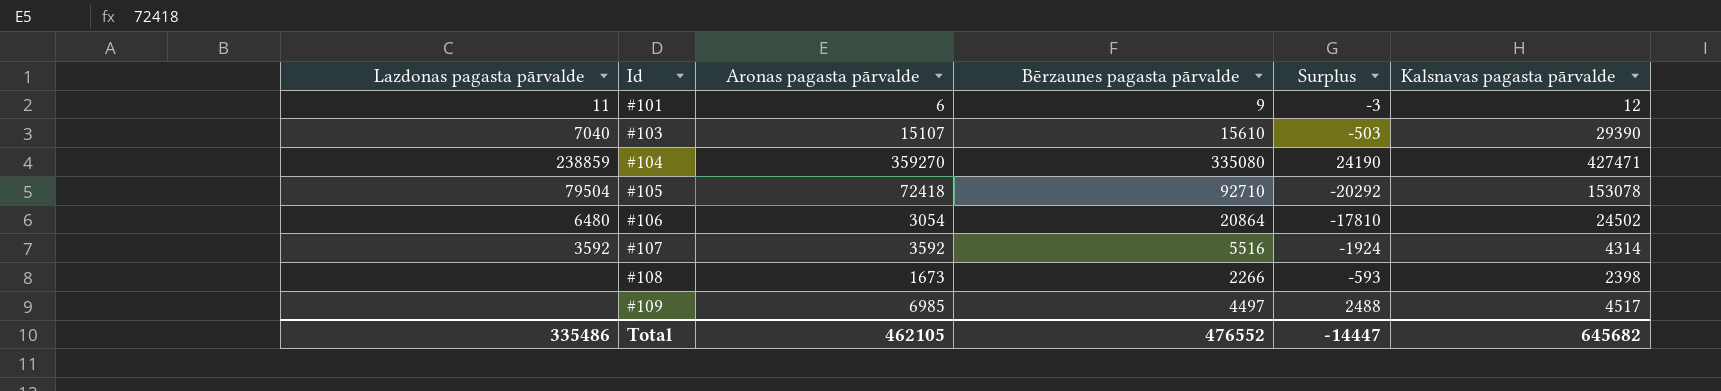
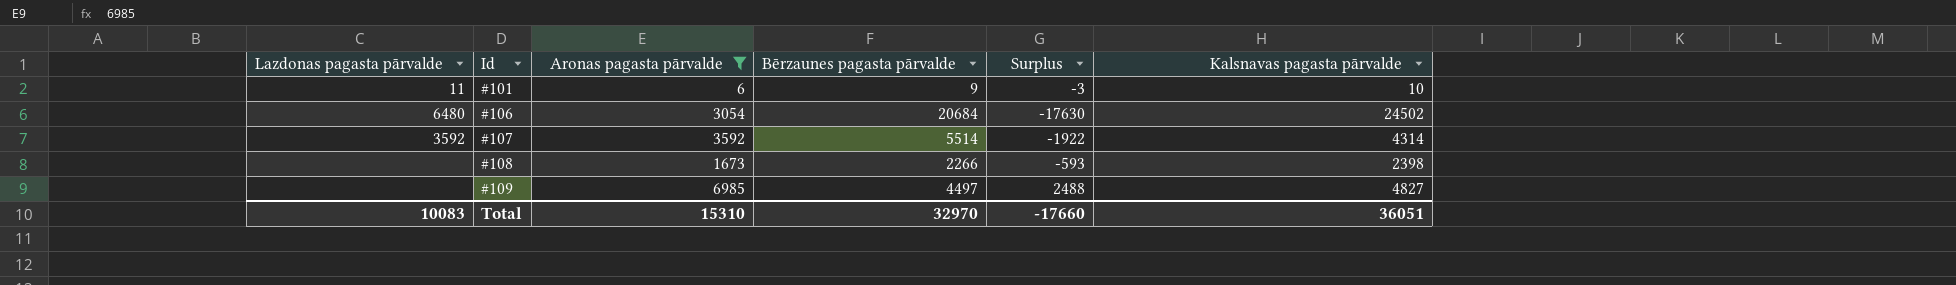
filter: none -> Aronas pagasta pārvalde <= 6985
#101 | Kalsnavas pagasta pārvalde: 12 -> 10
#106 | Bērzaunes pagasta pārvalde: 20864 -> 20684
#106 | Surplus: -17810 -> -17630
#107 | Bērzaunes pagasta pārvalde: 5516 -> 5514
#107 | Surplus: -1924 -> -1922
#109 | Kalsnavas pagasta pārvalde: 4517 -> 4827
Total | Lazdonas pagasta pārvalde: 335486 -> 10083
Total | Aronas pagasta pārvalde: 462105 -> 15310
Total | Bērzaunes pagasta pārvalde: 476552 -> 32970
Total | Surplus: -14447 -> -17660
Total | Kalsnavas pagasta pārvalde: 645682 -> 36051

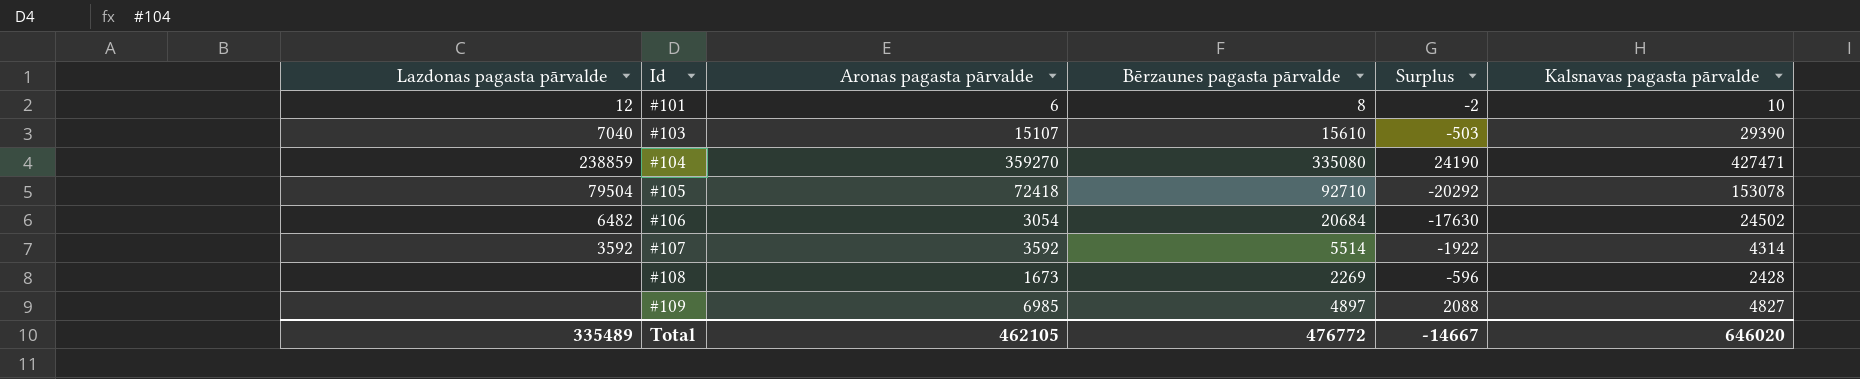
filter: Aronas pagasta pārvalde <= 6985 -> none
#101 | Lazdonas pagasta pārvalde: 11 -> 12
#101 | Bērzaunes pagasta pārvalde: 9 -> 8
#101 | Surplus: -3 -> -2
#106 | Lazdonas pagasta pārvalde: 6480 -> 6482
#108 | Bērzaunes pagasta pārvalde: 2266 -> 2269
#108 | Surplus: -593 -> -596
#108 | Kalsnavas pagasta pārvalde: 2398 -> 2428
#109 | Bērzaunes pagasta pārvalde: 4497 -> 4897
#109 | Surplus: 2488 -> 2088
Total | Lazdonas pagasta pārvalde: 10083 -> 335489
Total | Aronas pagasta pārvalde: 15310 -> 462105
Total | Bērzaunes pagasta pārvalde: 32970 -> 476772
Total | Surplus: -17660 -> -14667
Total | Kalsnavas pagasta pārvalde: 36051 -> 646020

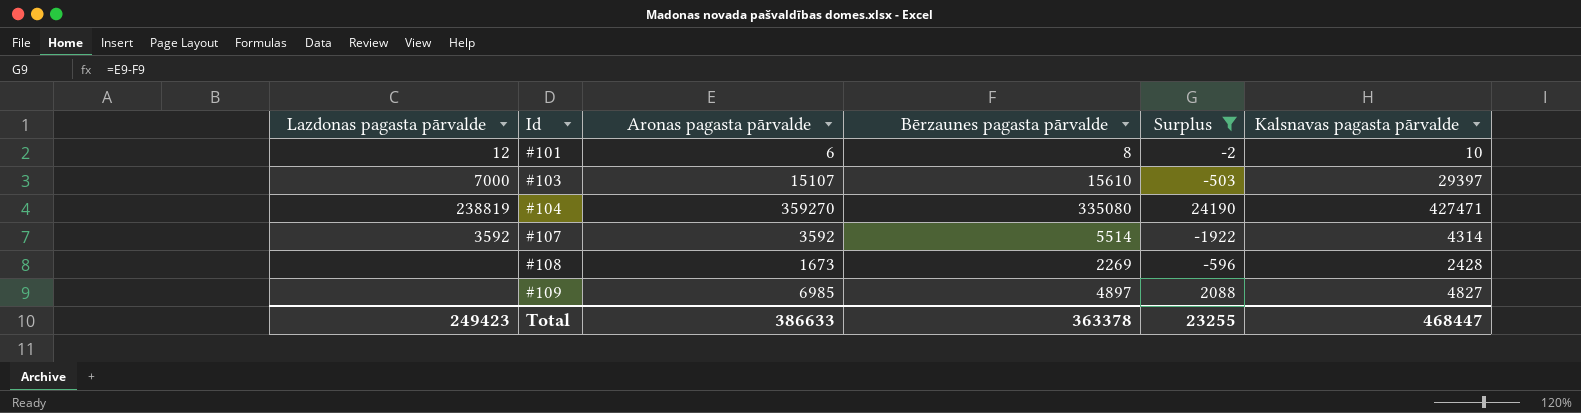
filter: none -> Surplus >= -1922
#103 | Lazdonas pagasta pārvalde: 7040 -> 7000
#103 | Kalsnavas pagasta pārvalde: 29390 -> 29397
#104 | Lazdonas pagasta pārvalde: 238859 -> 238819
Total | Lazdonas pagasta pārvalde: 335489 -> 249423
Total | Aronas pagasta pārvalde: 462105 -> 386633
Total | Bērzaunes pagasta pārvalde: 476772 -> 363378
Total | Surplus: -14667 -> 23255
Total | Kalsnavas pagasta pārvalde: 646020 -> 468447

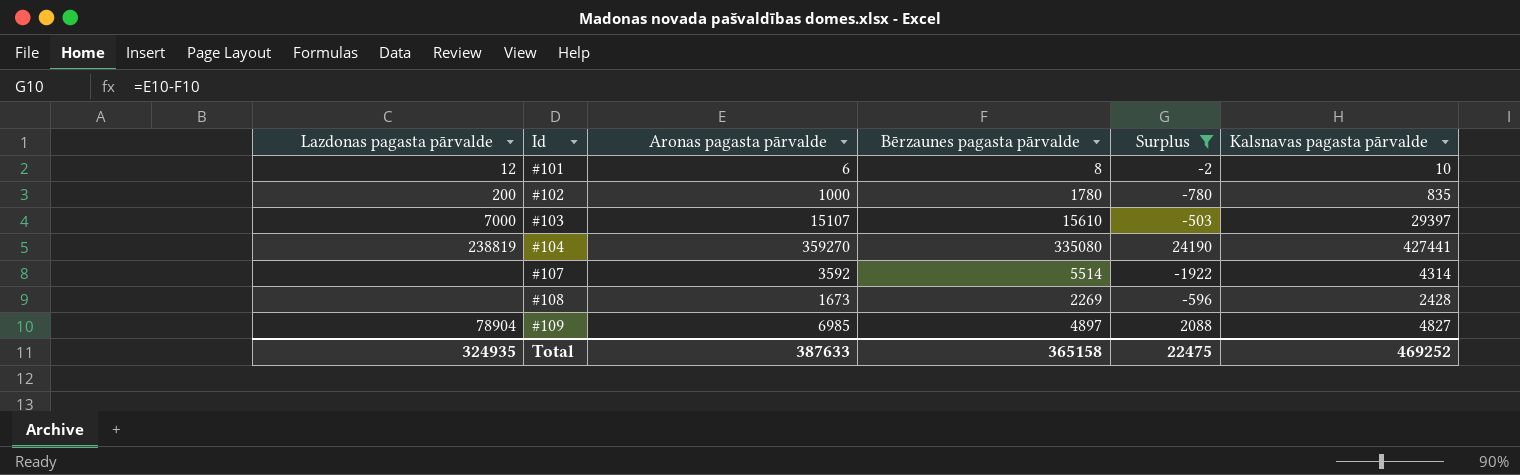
row #102: none -> 200 | 1000 | 1780 | -780 | 835
#104 | Kalsnavas pagasta pārvalde: 427471 -> 427441
#107 | Lazdonas pagasta pārvalde: 3592 -> none
#109 | Lazdonas pagasta pārvalde: none -> 78904
Total | Lazdonas pagasta pārvalde: 249423 -> 324935
Total | Aronas pagasta pārvalde: 386633 -> 387633
Total | Bērzaunes pagasta pārvalde: 363378 -> 365158
Total | Surplus: 23255 -> 22475
Total | Kalsnavas pagasta pārvalde: 468447 -> 469252

